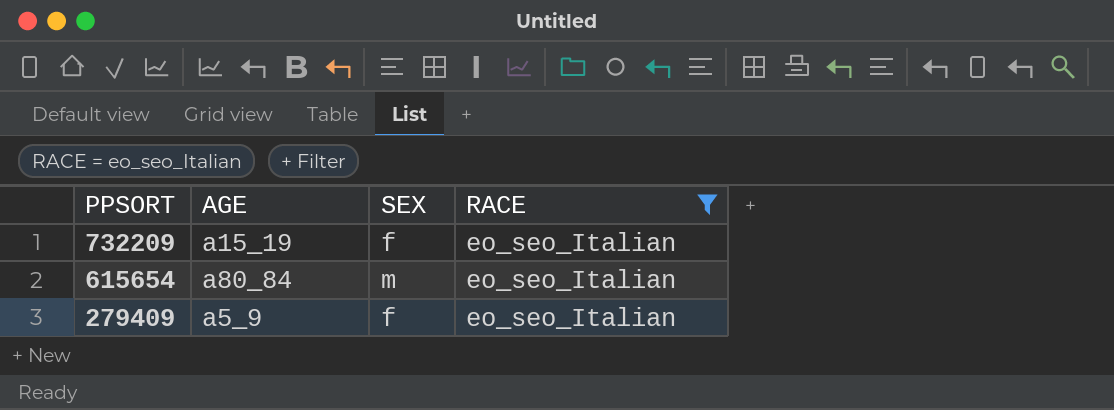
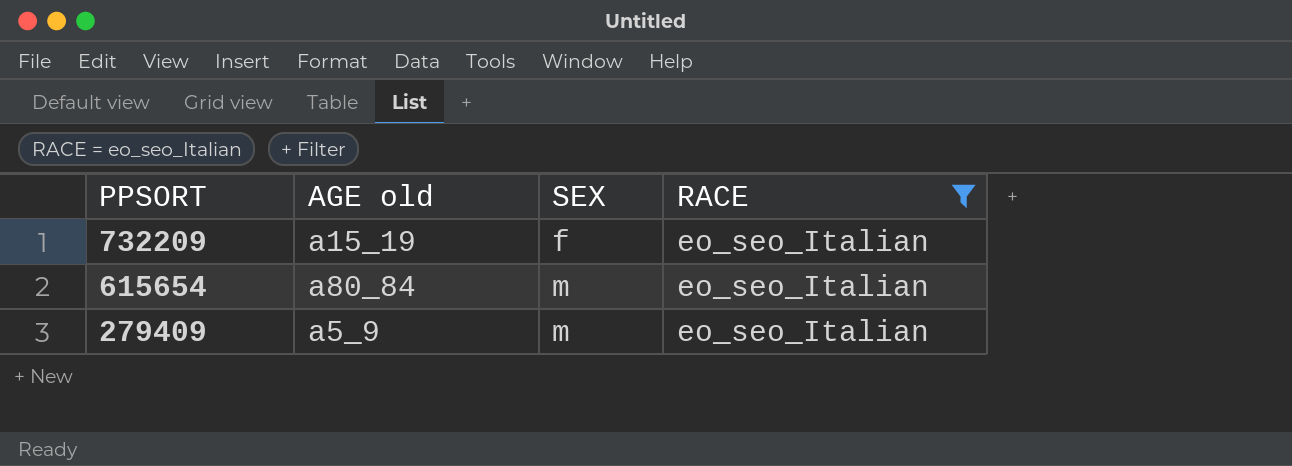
column name: AGE -> AGE old
279409 | SEX: f -> m

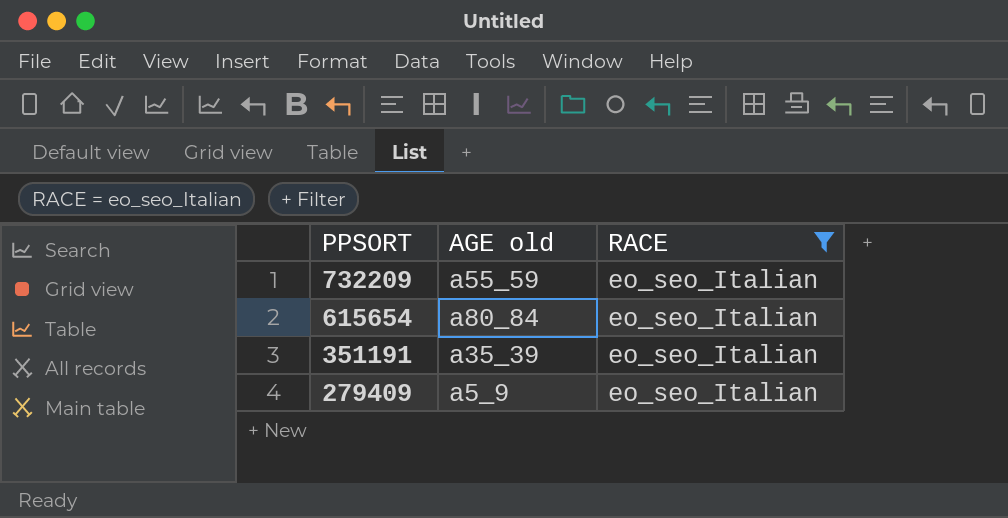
column SEX | position: 3 -> none
732209 | AGE old: a15_19 -> a55_59
row 351191: none -> a35_39 | eo_seo_Italian

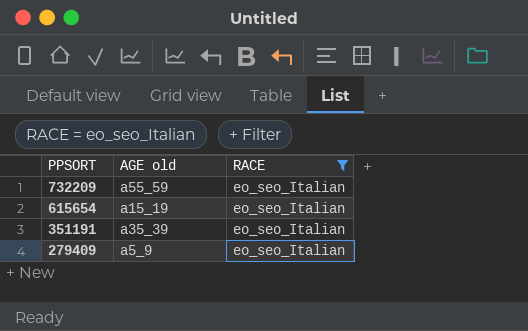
615654 | AGE old: a80_84 -> a15_19

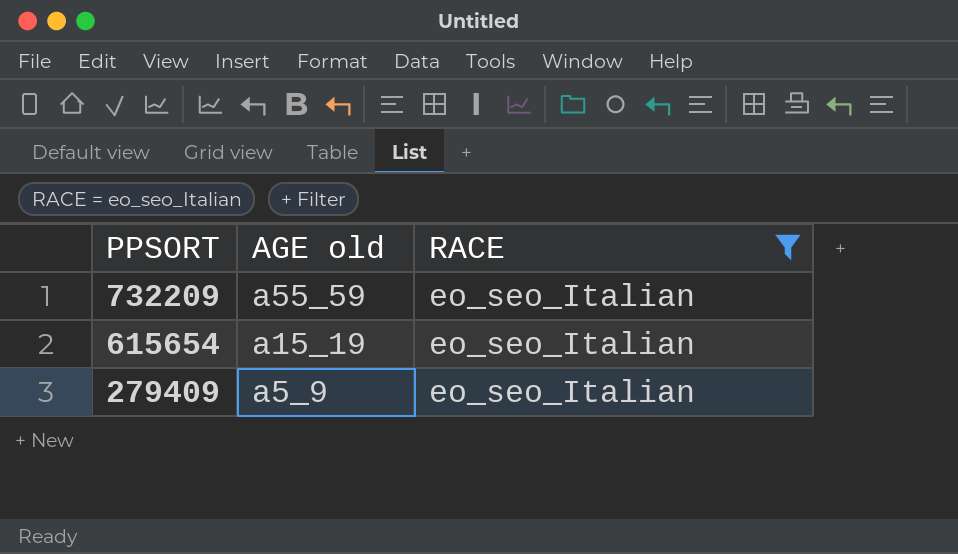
row 351191: a35_39 | eo_seo_Italian -> none

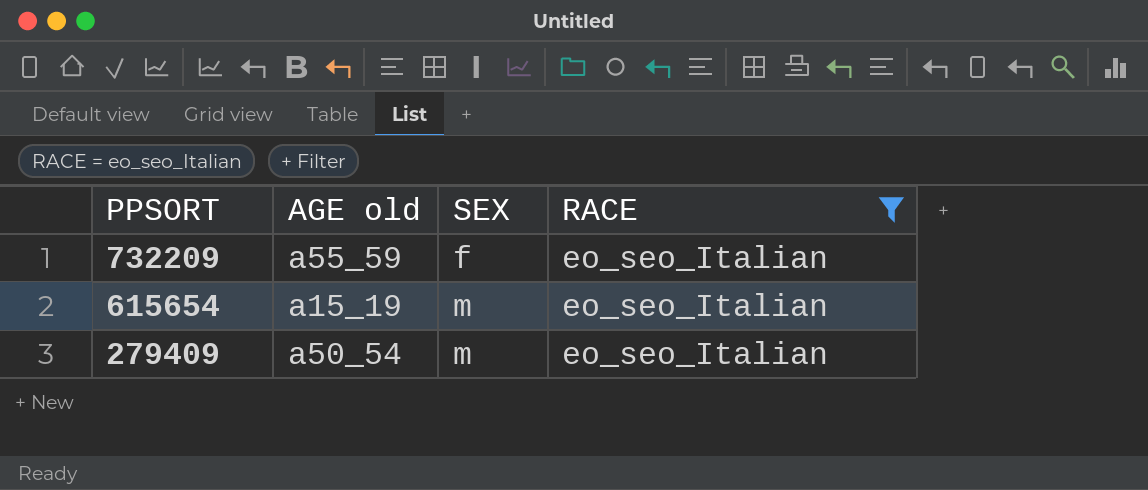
column SEX | position: none -> 3
279409 | AGE old: a5_9 -> a50_54

